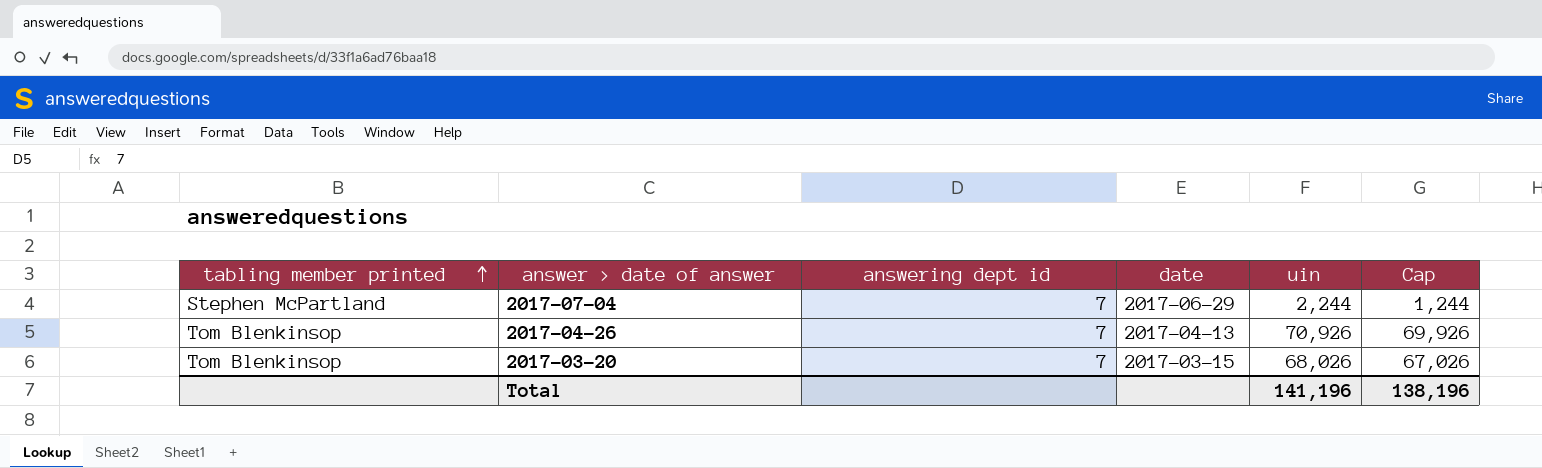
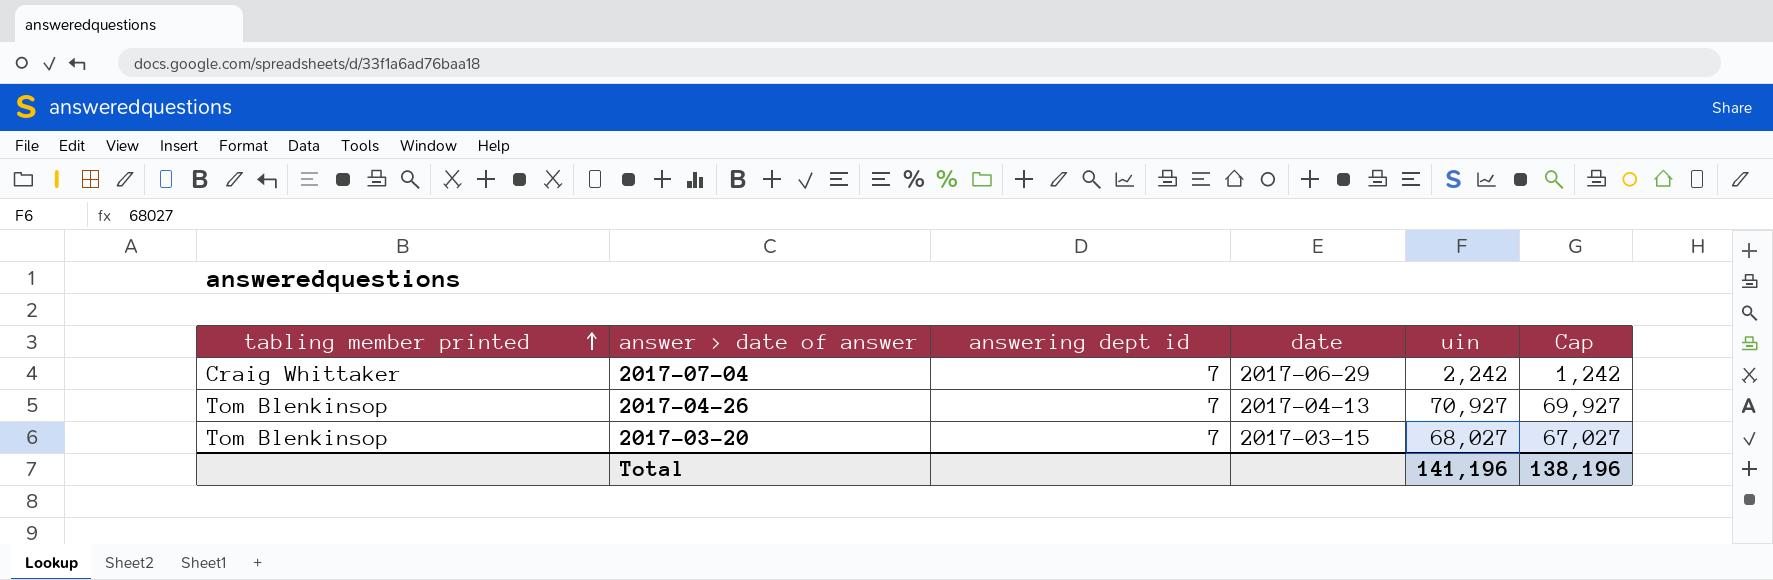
2017-07-04 | tabling member printed: Stephen McPartland -> Craig Whittaker
2017-07-04 | uin: 2,244 -> 2,242
2017-07-04 | Cap: 1,244 -> 1,242
2017-04-26 | uin: 70,926 -> 70,927
2017-04-26 | Cap: 69,926 -> 69,927
2017-03-20 | uin: 68,026 -> 68,027
2017-03-20 | Cap: 67,026 -> 67,027

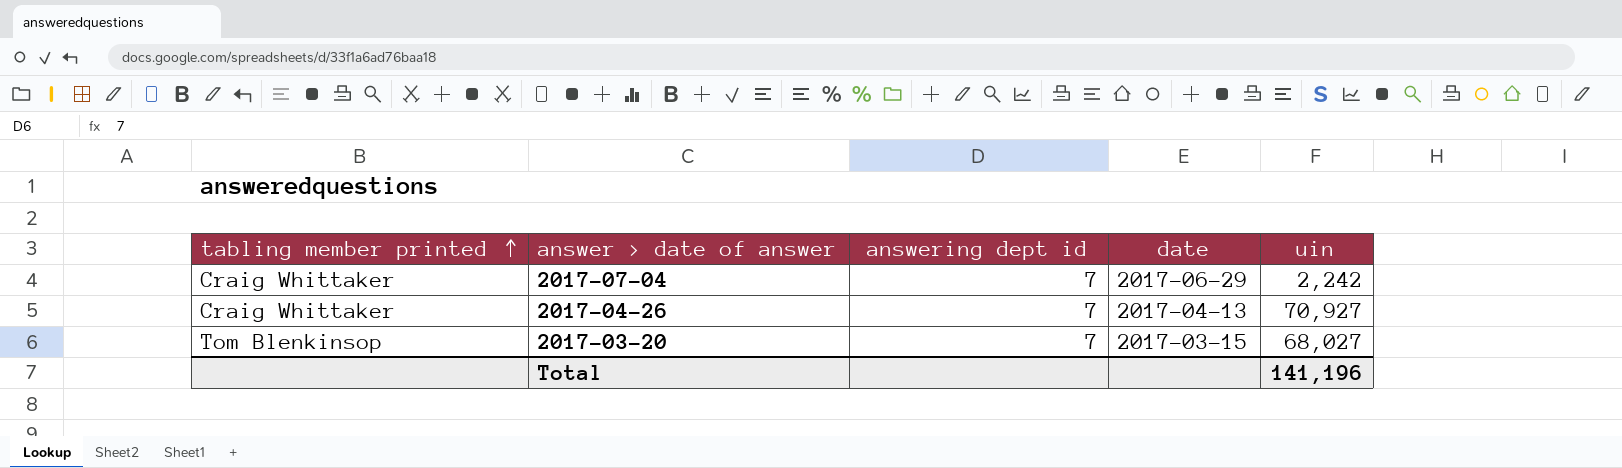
column Cap | formula: [uin] - 1000 -> none
2017-04-26 | tabling member printed: Tom Blenkinsop -> Craig Whittaker

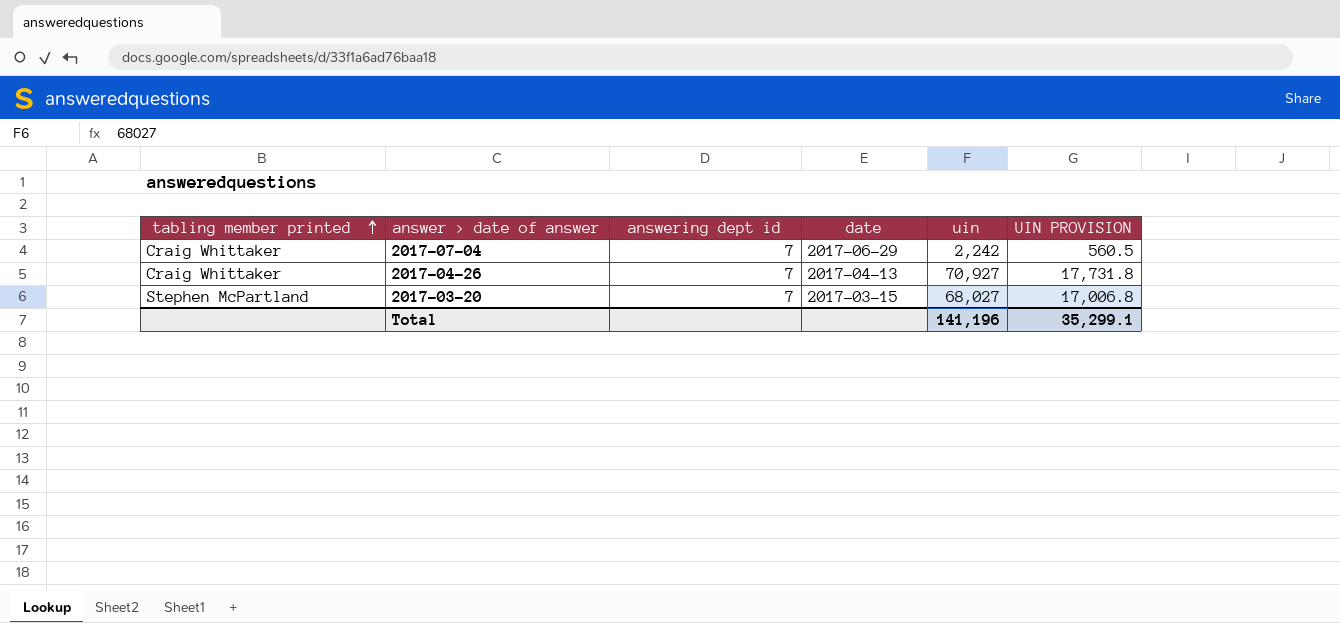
column UIN PROVISION | formula: none -> [uin] * 0.25
2017-03-20 | tabling member printed: Tom Blenkinsop -> Stephen McPartland

